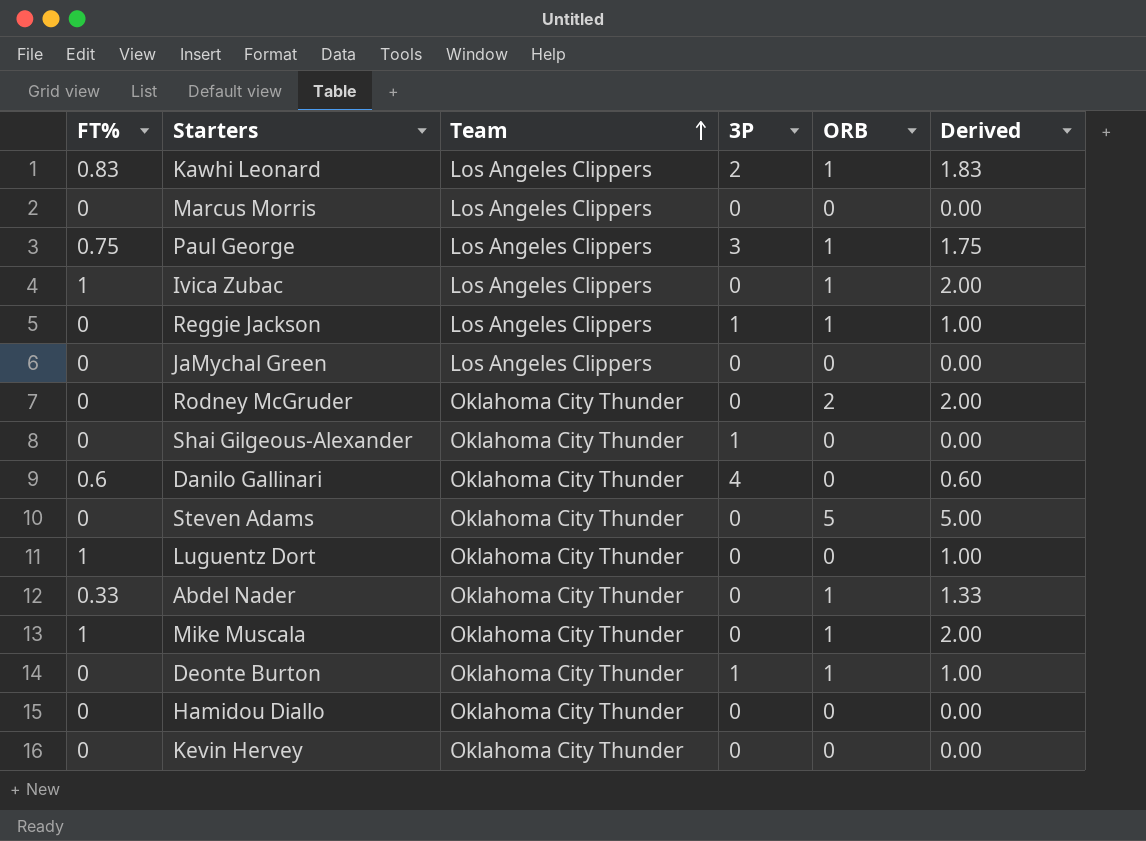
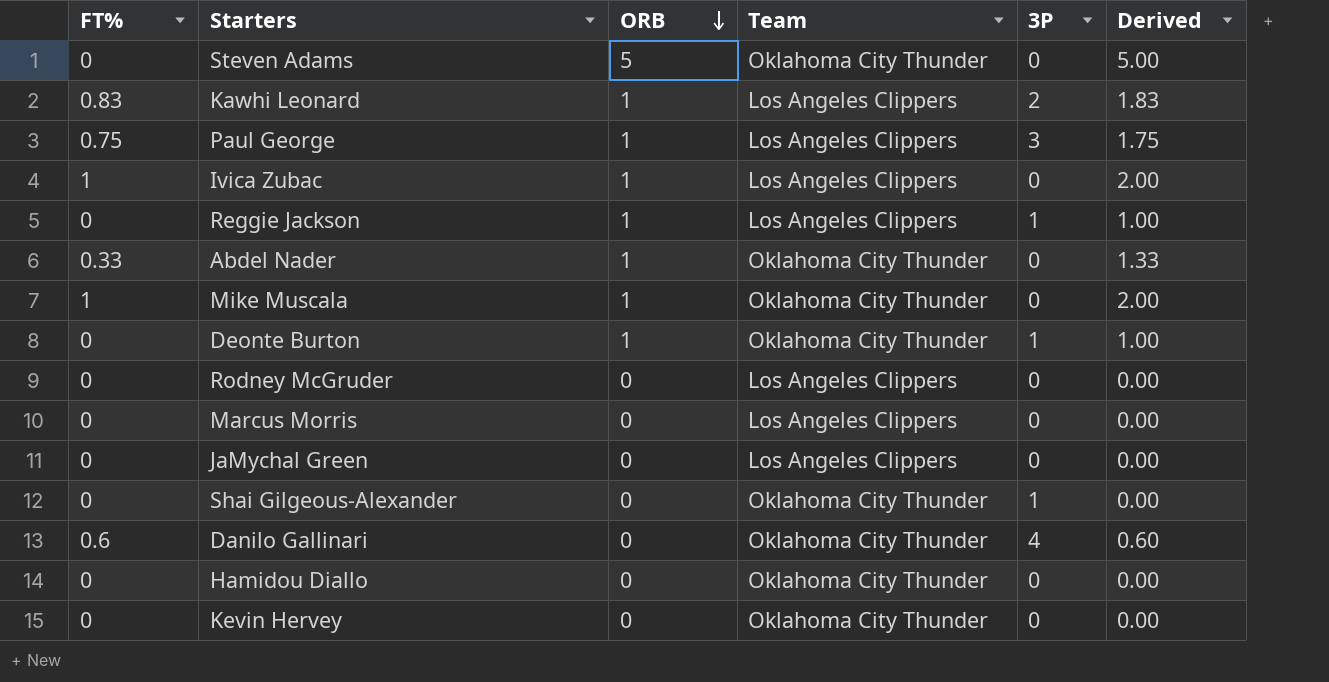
row order: Team ascending -> ORB descending
column ORB | position: 5 -> 3
row Luguentz Dort: 1 | Oklahoma City Thunder | 0 | 0 | 1.00 -> none
Rodney McGruder | ORB: 2 -> 0
Rodney McGruder | Team: Oklahoma City Thunder -> Los Angeles Clippers
Rodney McGruder | Derived: 2.00 -> 0.00

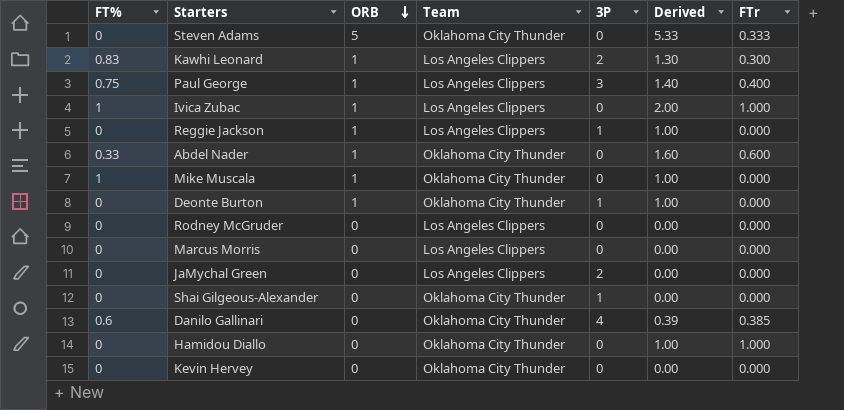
column Derived | formula: [FT%] + [ORB] -> [ORB] + [FTr]
column FTr | position: none -> 7
JaMychal Green | 3P: 0 -> 2

